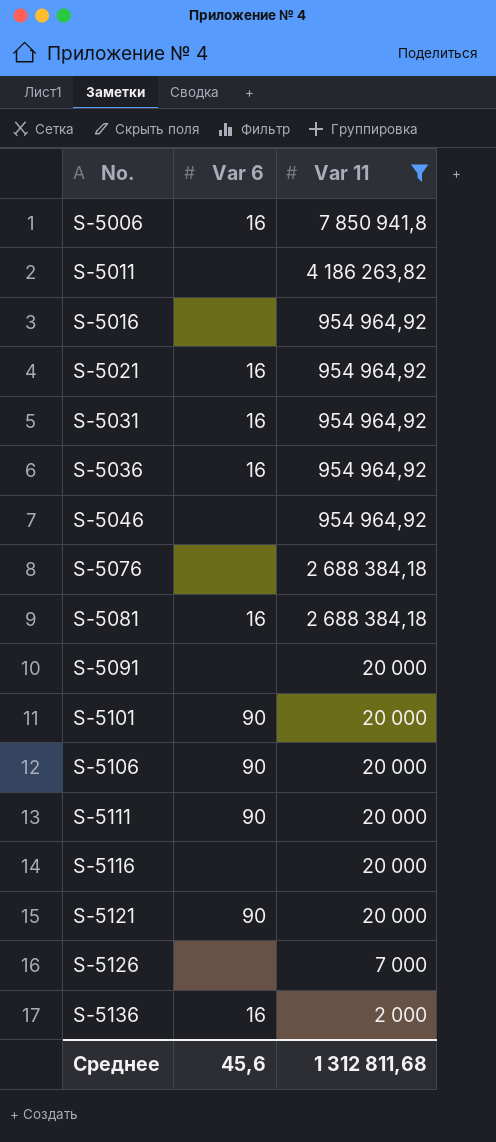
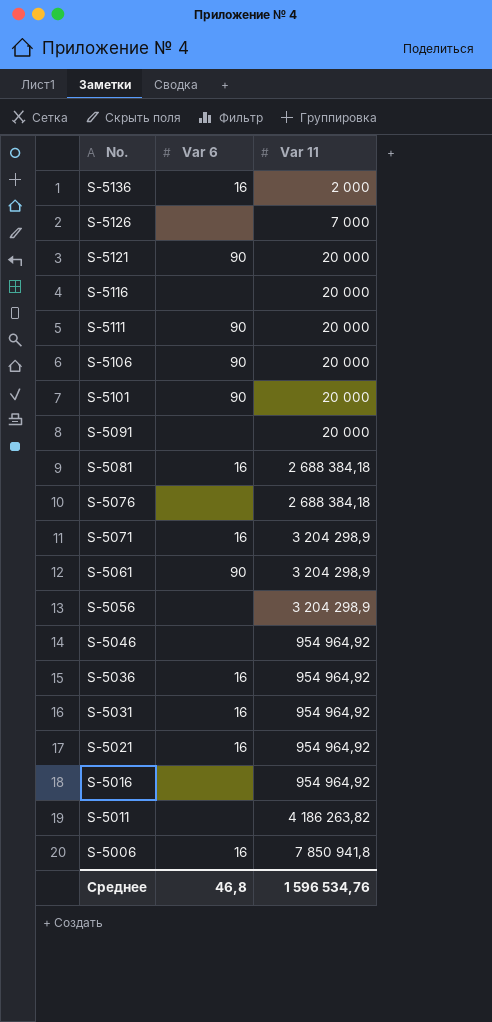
filter: Var 11 != 3 204 298,9 -> none
row order: No. ascending -> No. descending
Среднее | Var 6: 45,6 -> 46,8
Среднее | Var 11: 1 312 811,68 -> 1 596 534,76

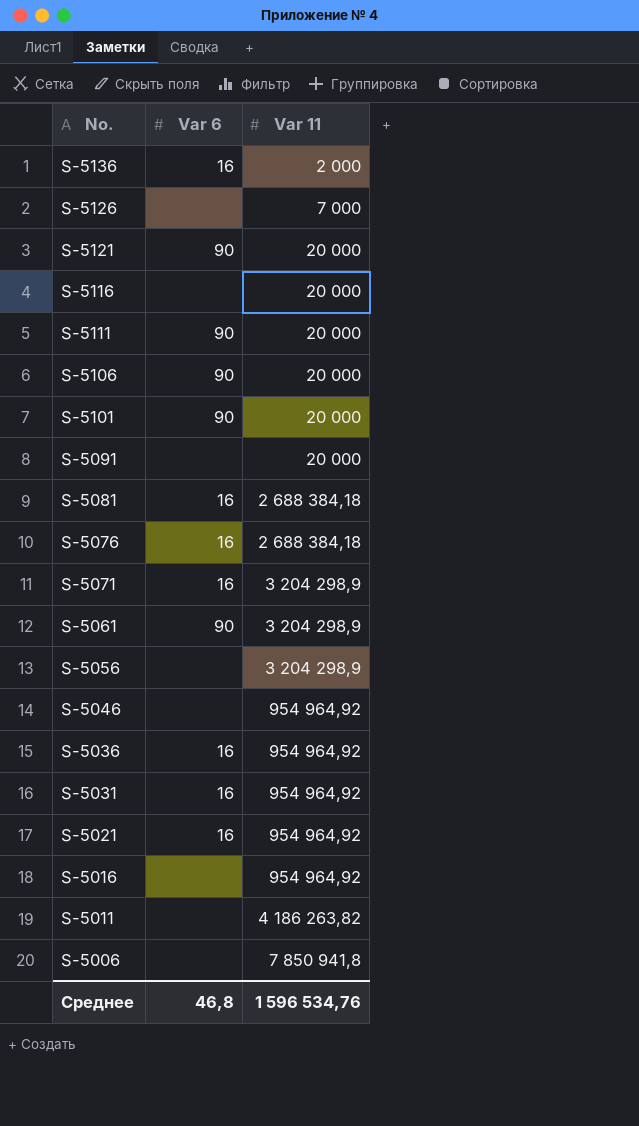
S-5076 | Var 6: none -> 16
S-5006 | Var 6: 16 -> none

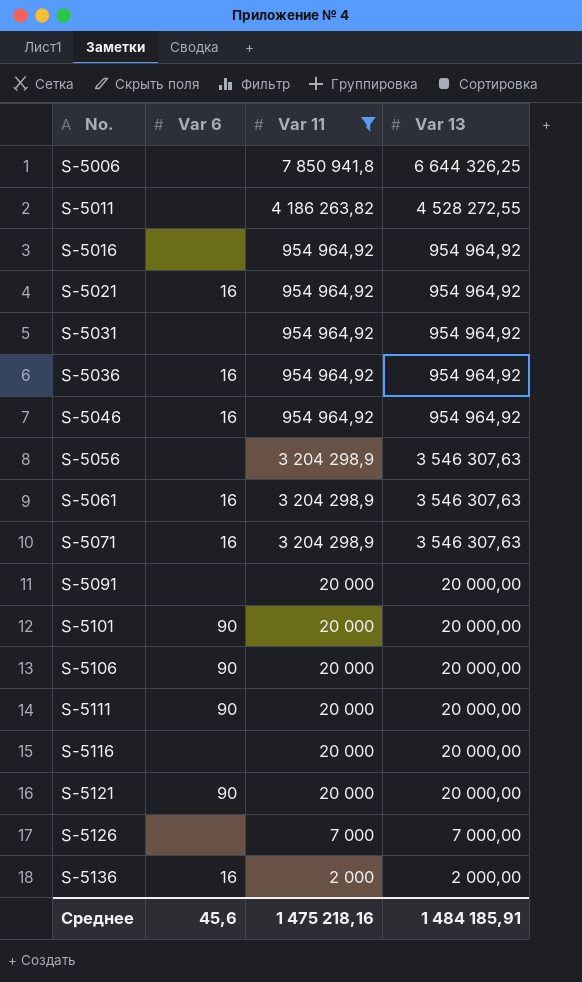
filter: none -> Var 11 != 2 688 384,18
row order: No. descending -> No. ascending
column Var 13 | position: none -> 4
S-5031 | Var 6: 16 -> none
S-5046 | Var 6: none -> 16
S-5061 | Var 6: 90 -> 16
Среднее | Var 6: 46,8 -> 45,6
Среднее | Var 11: 1 596 534,76 -> 1 475 218,16

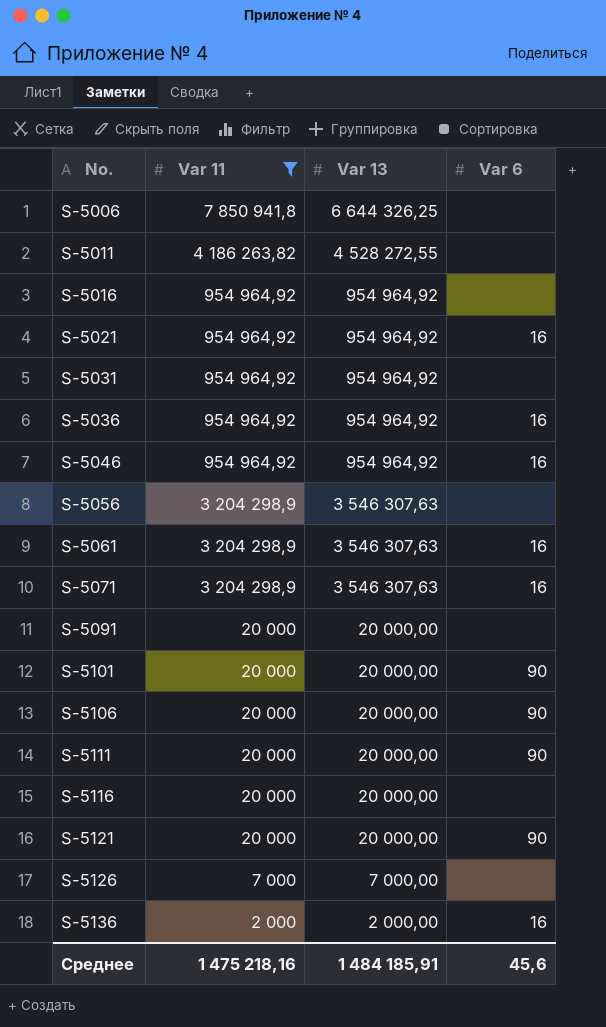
column Var 6 | position: 2 -> 4

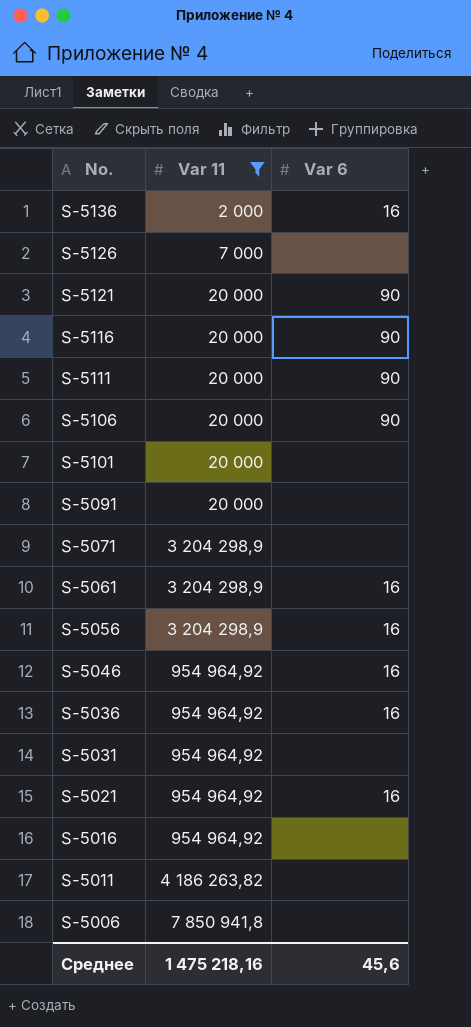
row order: No. ascending -> No. descending
column Var 13 | position: 3 -> none
S-5116 | Var 6: none -> 90
S-5101 | Var 6: 90 -> none
S-5071 | Var 6: 16 -> none
S-5056 | Var 6: none -> 16

